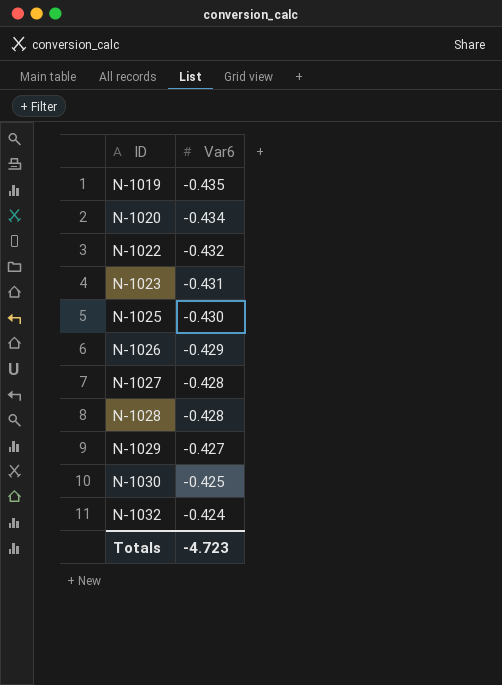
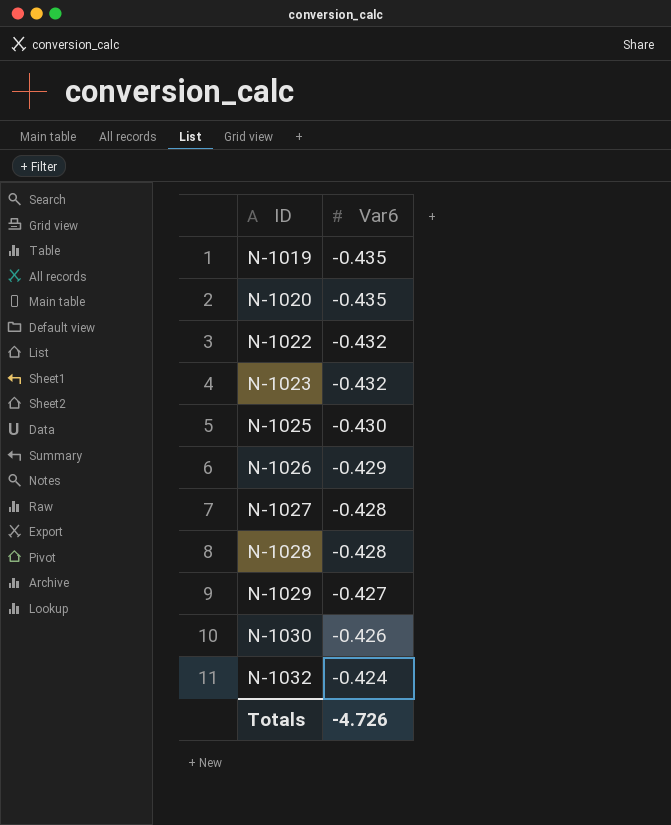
N-1020 | Var6: -0.434 -> -0.435
N-1023 | Var6: -0.431 -> -0.432
N-1030 | Var6: -0.425 -> -0.426
Totals | Var6: -4.723 -> -4.726

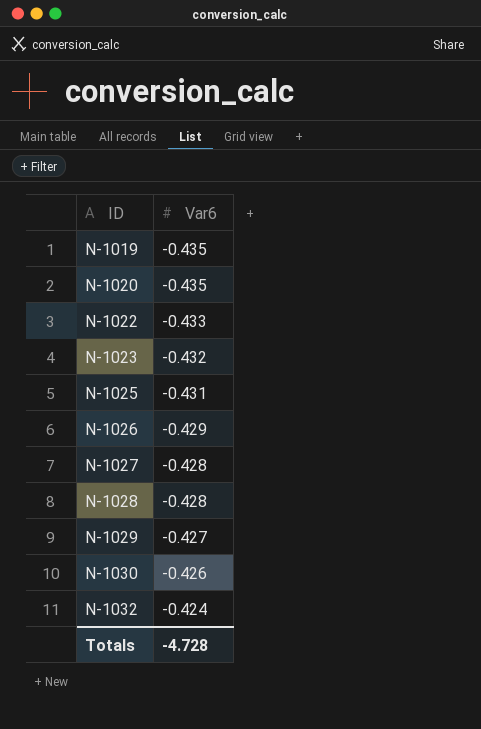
N-1022 | Var6: -0.432 -> -0.433
N-1025 | Var6: -0.430 -> -0.431
Totals | Var6: -4.726 -> -4.728

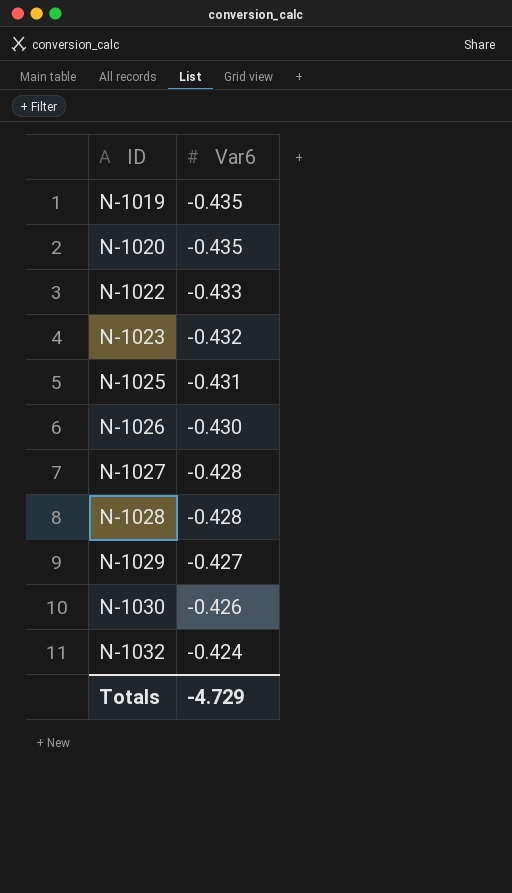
N-1026 | Var6: -0.429 -> -0.430
Totals | Var6: -4.728 -> -4.729

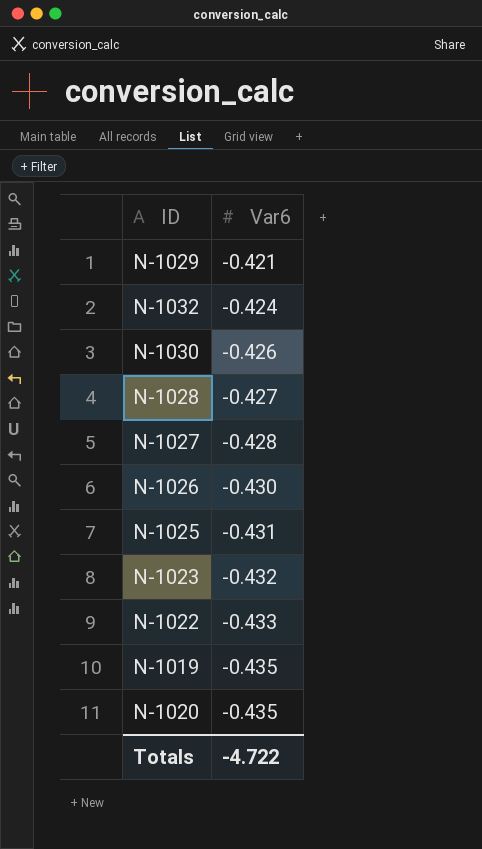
row order: ID ascending -> Var6 descending
N-1029 | Var6: -0.427 -> -0.421
N-1028 | Var6: -0.428 -> -0.427
Totals | Var6: -4.729 -> -4.722

